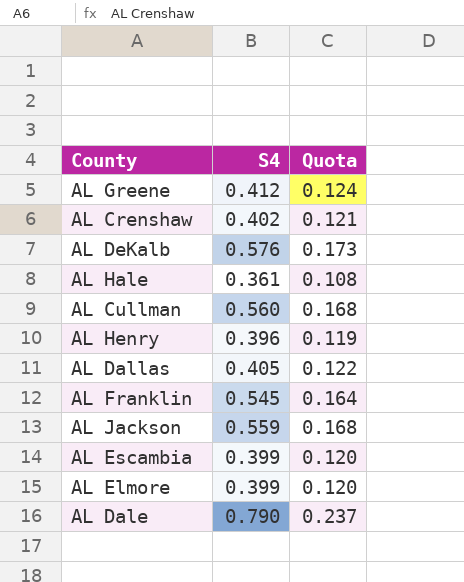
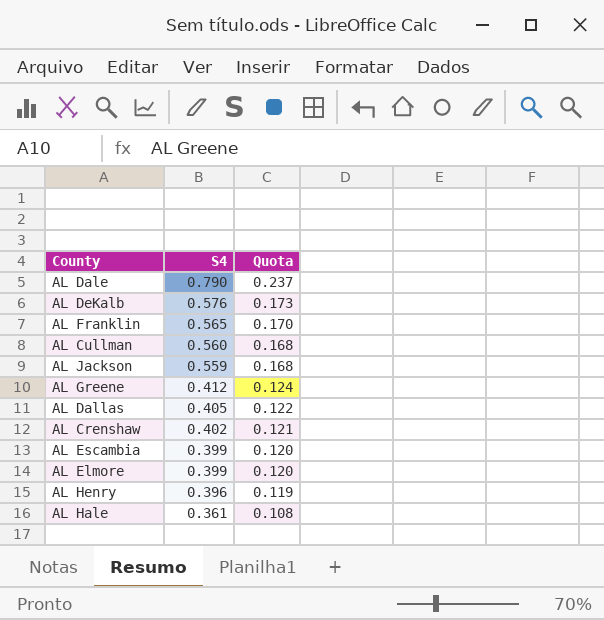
row order: none -> S4 descending
AL Franklin | S4: 0.545 -> 0.565
AL Franklin | Quota: 0.164 -> 0.170

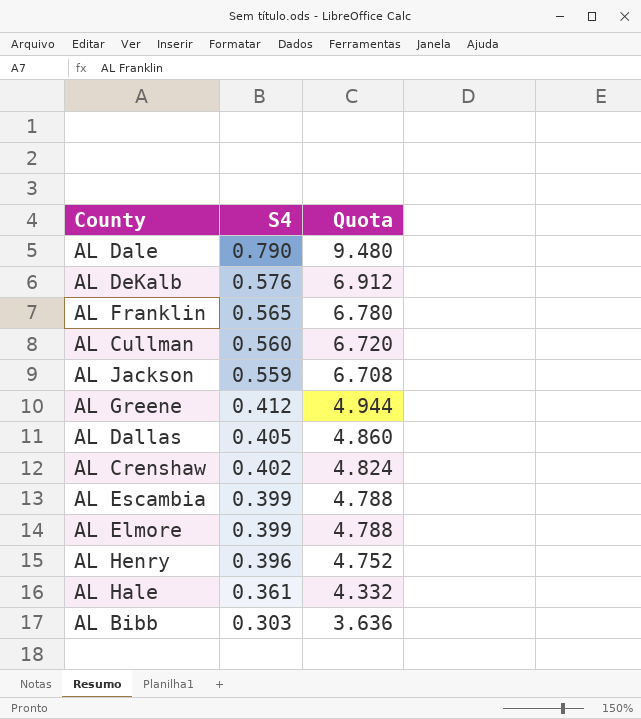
column Quota | formula: [S4] * 0.3 -> [S4] * 12
row AL Bibb: none -> 0.303 | 3.636

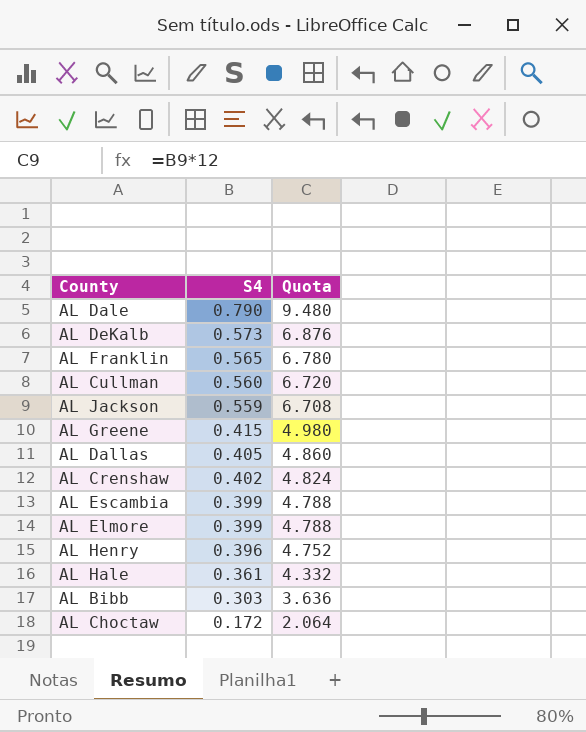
AL DeKalb | S4: 0.576 -> 0.573
AL DeKalb | Quota: 6.912 -> 6.876
AL Greene | S4: 0.412 -> 0.415
AL Greene | Quota: 4.944 -> 4.980
row AL Choctaw: none -> 0.172 | 2.064

